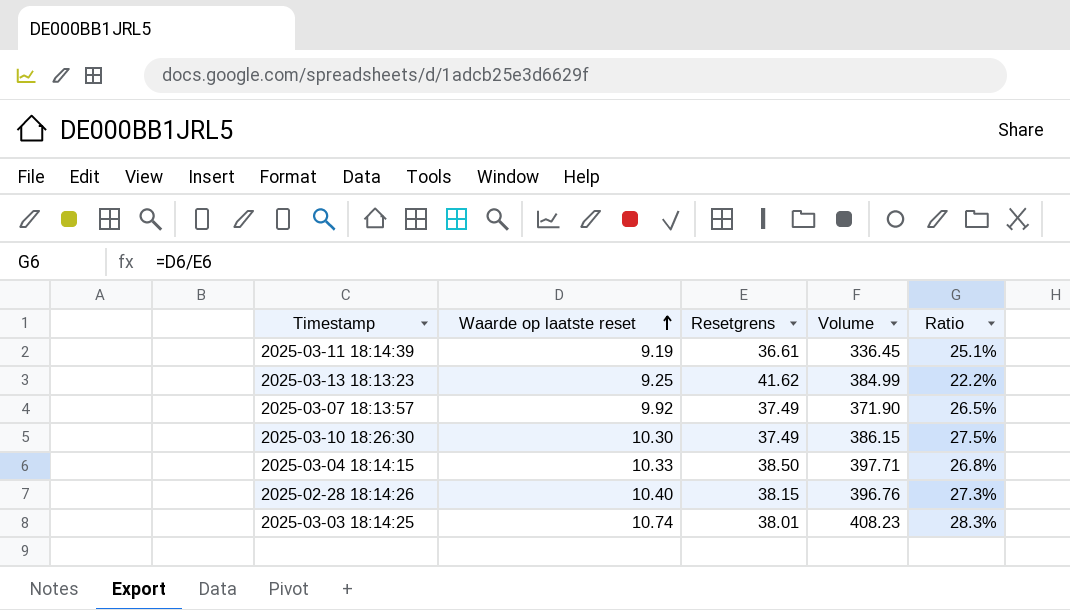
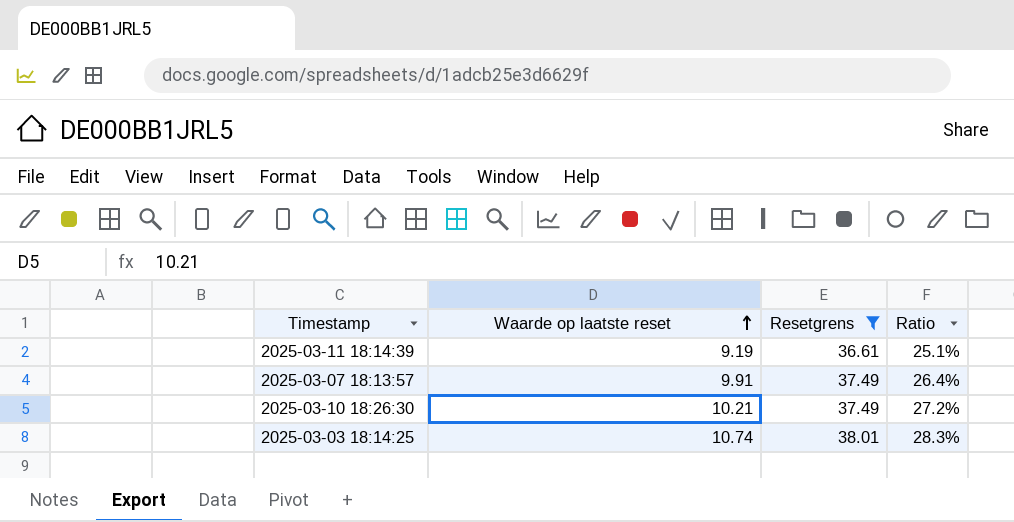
filter: none -> Resetgrens <= 38.01
column Volume | formula: [Waarde op laatste reset] * [Resetgrens] -> none
2025-03-07 18:13:57 | Waarde op laatste reset: 9.92 -> 9.91
2025-03-07 18:13:57 | Ratio: 26.5% -> 26.4%
2025-03-10 18:26:30 | Waarde op laatste reset: 10.30 -> 10.21
2025-03-10 18:26:30 | Ratio: 27.5% -> 27.2%

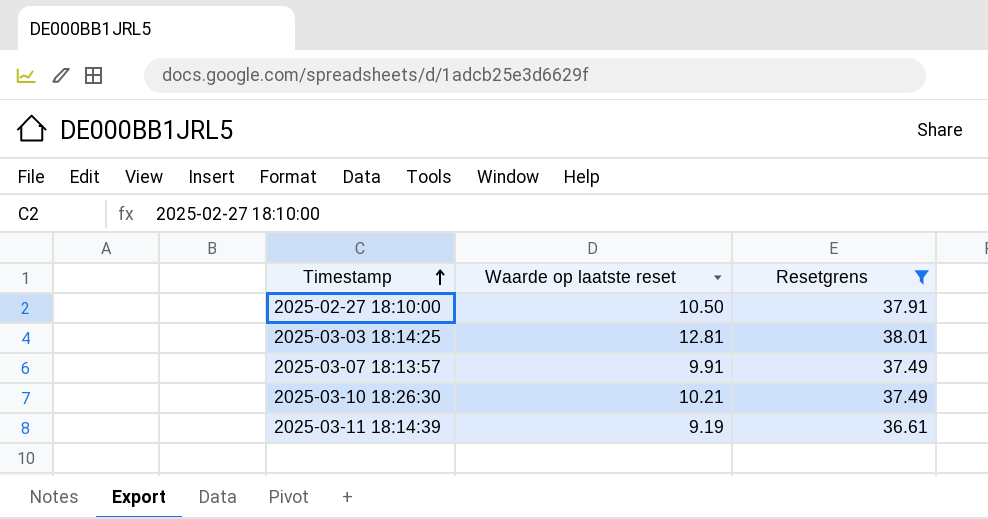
row order: Waarde op laatste reset ascending -> Timestamp ascending
column Ratio | formula: [Waarde op laatste reset] / [Resetgrens] -> none
row 2025-02-27 18:10:00: none -> 10.50 | 37.91
2025-03-03 18:14:25 | Waarde op laatste reset: 10.74 -> 12.81

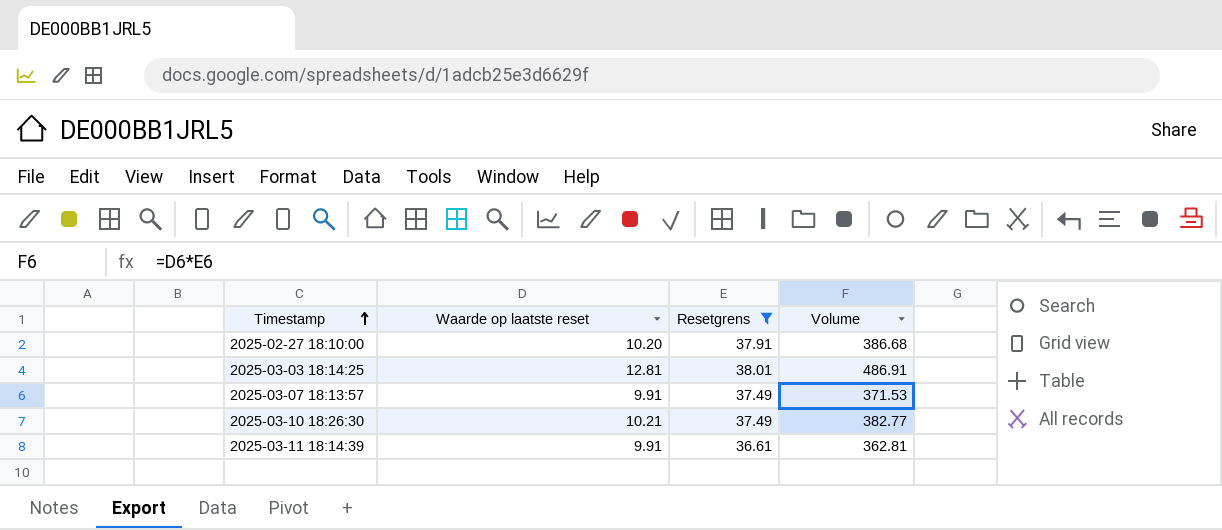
column Volume | formula: none -> [Waarde op laatste reset] * [Resetgrens]
2025-02-27 18:10:00 | Waarde op laatste reset: 10.50 -> 10.20
2025-03-11 18:14:39 | Waarde op laatste reset: 9.19 -> 9.91

